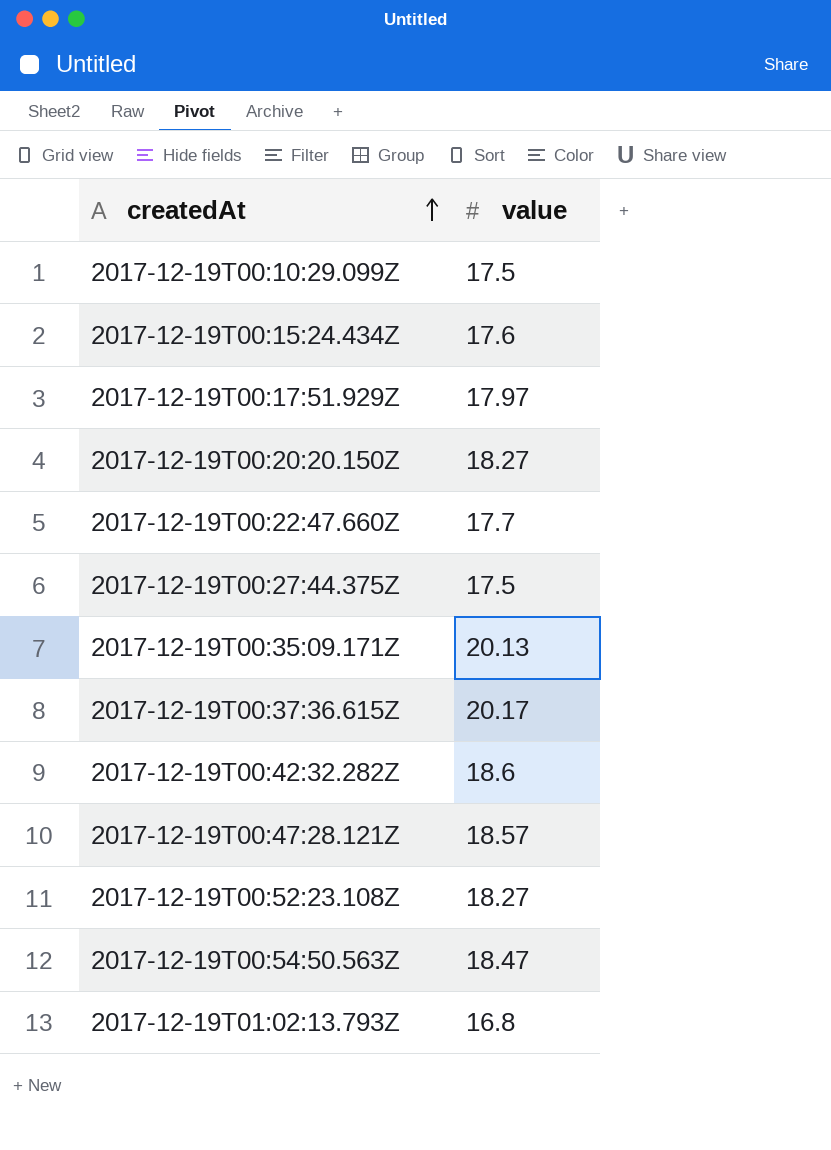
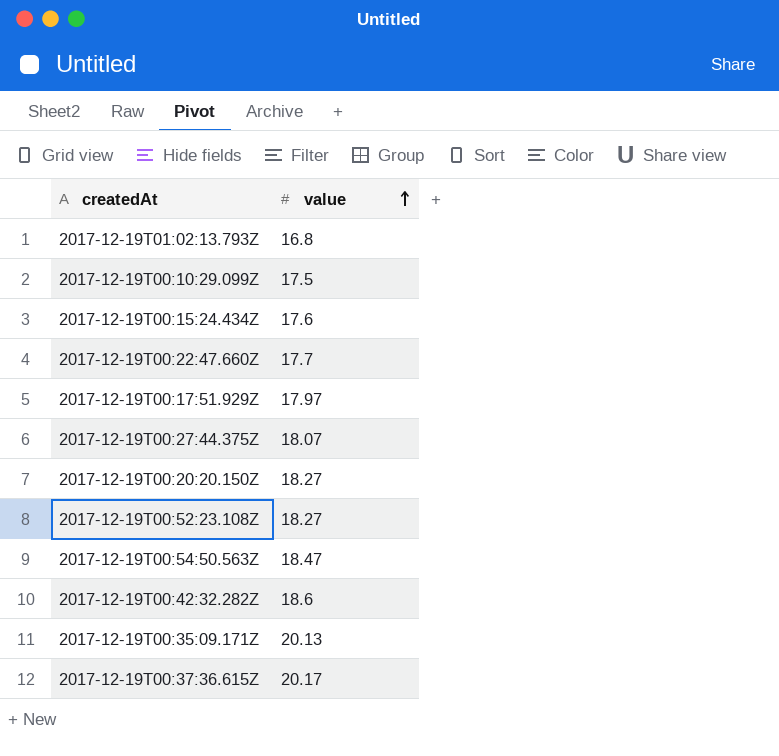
row order: createdAt ascending -> value ascending
row 2017-12-19T00:47:28.121Z: 18.57 -> none
2017-12-19T00:27:44.375Z | value: 17.5 -> 18.07

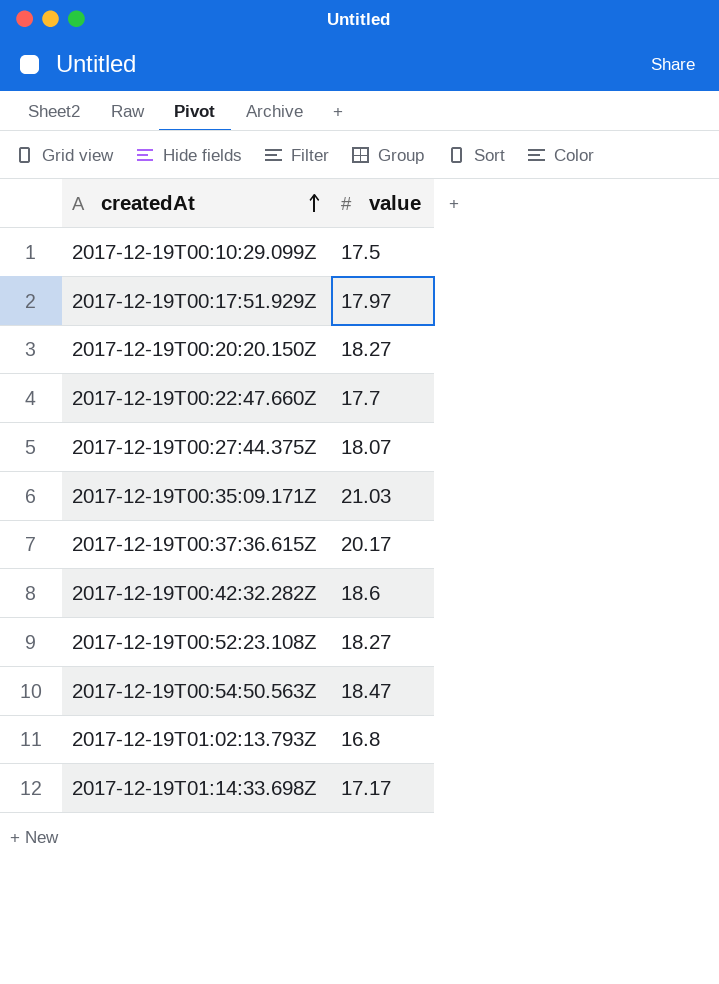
row order: value ascending -> createdAt ascending
row 2017-12-19T00:15:24.434Z: 17.6 -> none
2017-12-19T00:35:09.171Z | value: 20.13 -> 21.03
row 2017-12-19T01:14:33.698Z: none -> 17.17

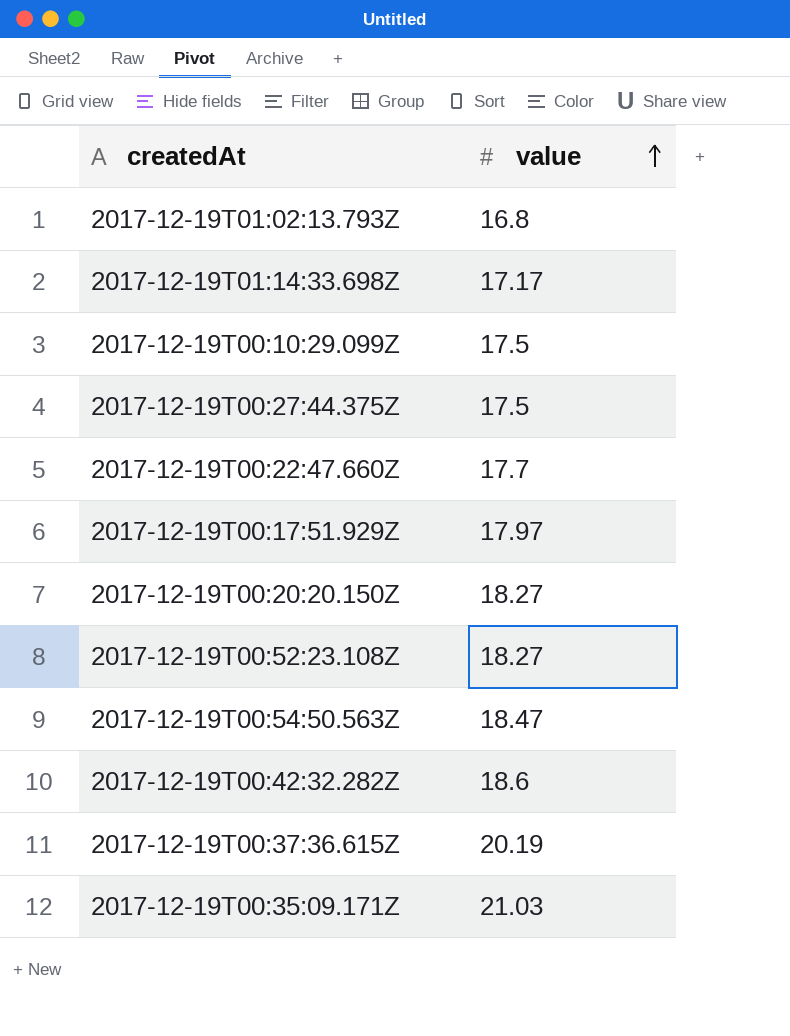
row order: createdAt ascending -> value ascending
2017-12-19T00:27:44.375Z | value: 18.07 -> 17.5
2017-12-19T00:37:36.615Z | value: 20.17 -> 20.19

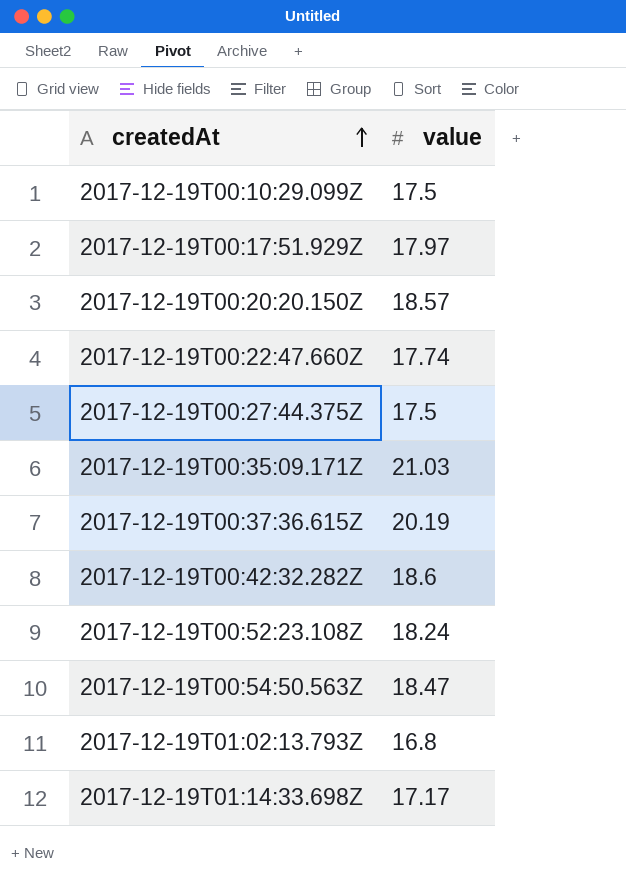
row order: value ascending -> createdAt ascending
2017-12-19T00:20:20.150Z | value: 18.27 -> 18.57
2017-12-19T00:22:47.660Z | value: 17.7 -> 17.74
2017-12-19T00:52:23.108Z | value: 18.27 -> 18.24

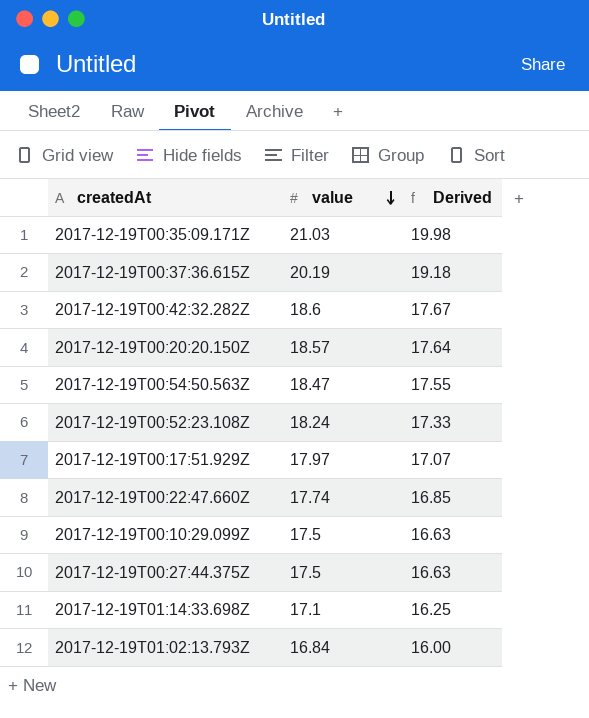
row order: createdAt ascending -> value descending
column Derived | formula: none -> [value] * 0.95
2017-12-19T01:14:33.698Z | value: 17.17 -> 17.1
2017-12-19T01:02:13.793Z | value: 16.8 -> 16.84

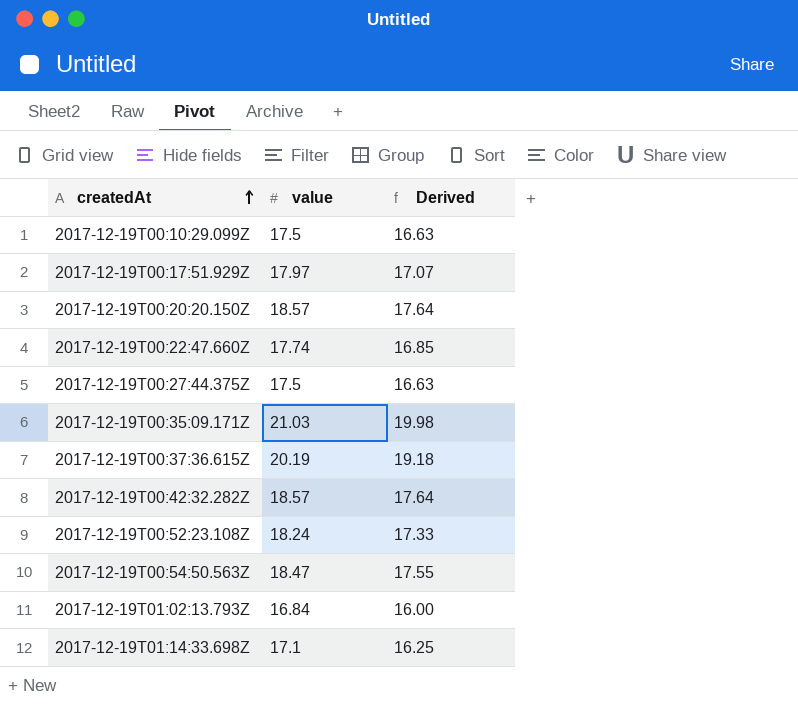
row order: value descending -> createdAt ascending
2017-12-19T00:42:32.282Z | value: 18.6 -> 18.57
2017-12-19T00:42:32.282Z | Derived: 17.67 -> 17.64

